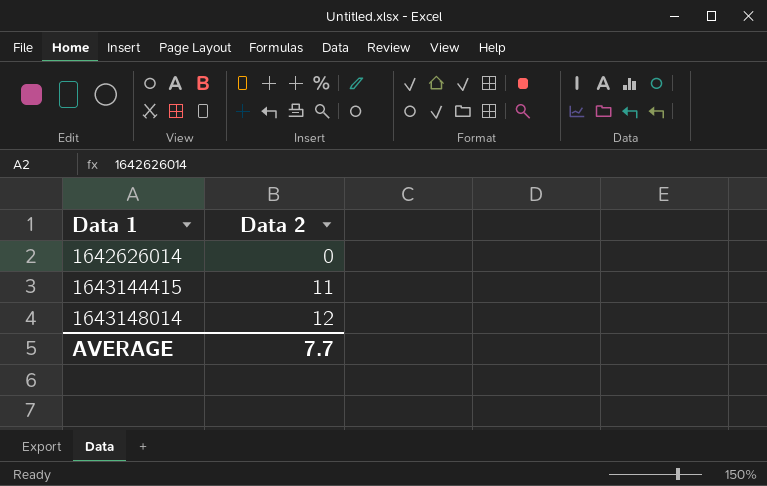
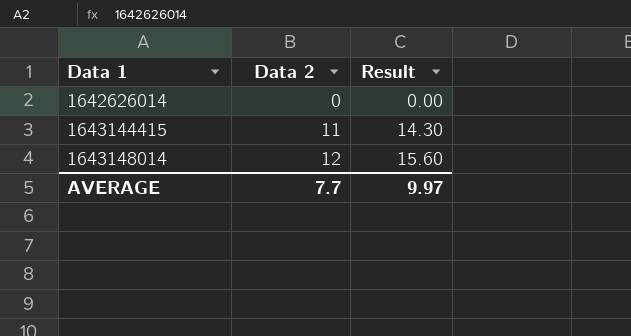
column Result | formula: none -> [Data 2] * 1.3

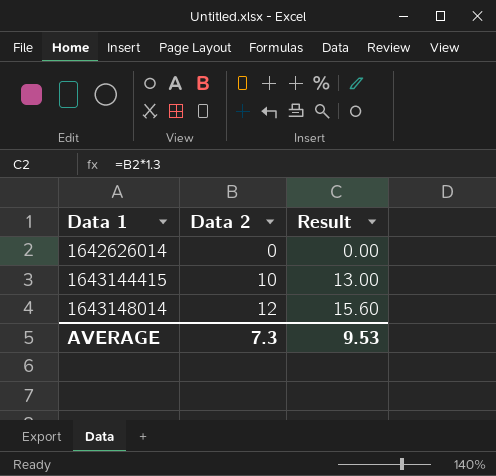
1643144415 | Data 2: 11 -> 10
1643144415 | Result: 14.30 -> 13.00
AVERAGE | Data 2: 7.7 -> 7.3
AVERAGE | Result: 9.97 -> 9.53

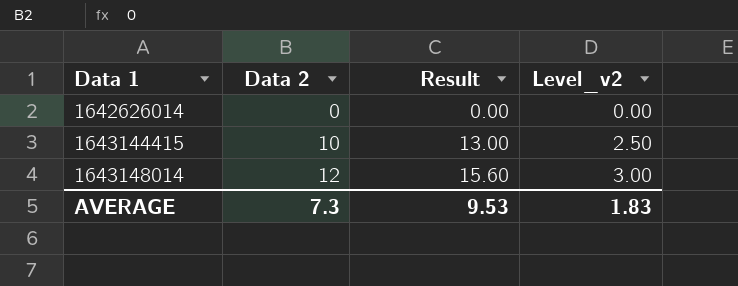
column Level_v2 | formula: none -> [Data 2] * 0.25

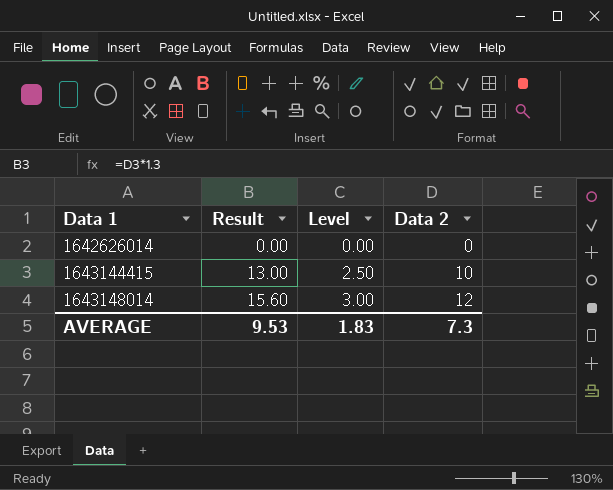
column name: Level_v2 -> Level
column Data 2 | position: 2 -> 4

